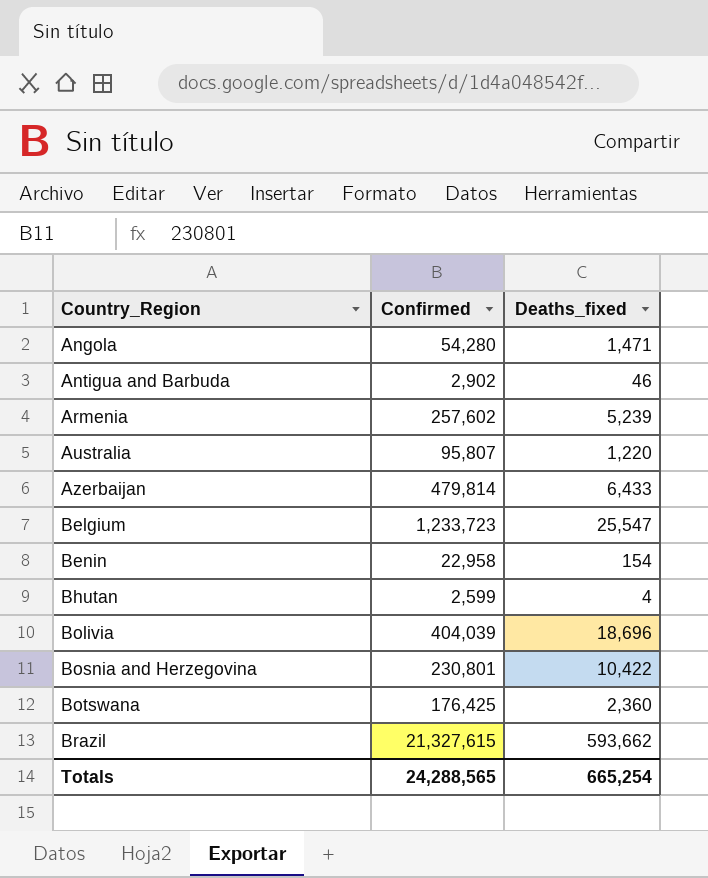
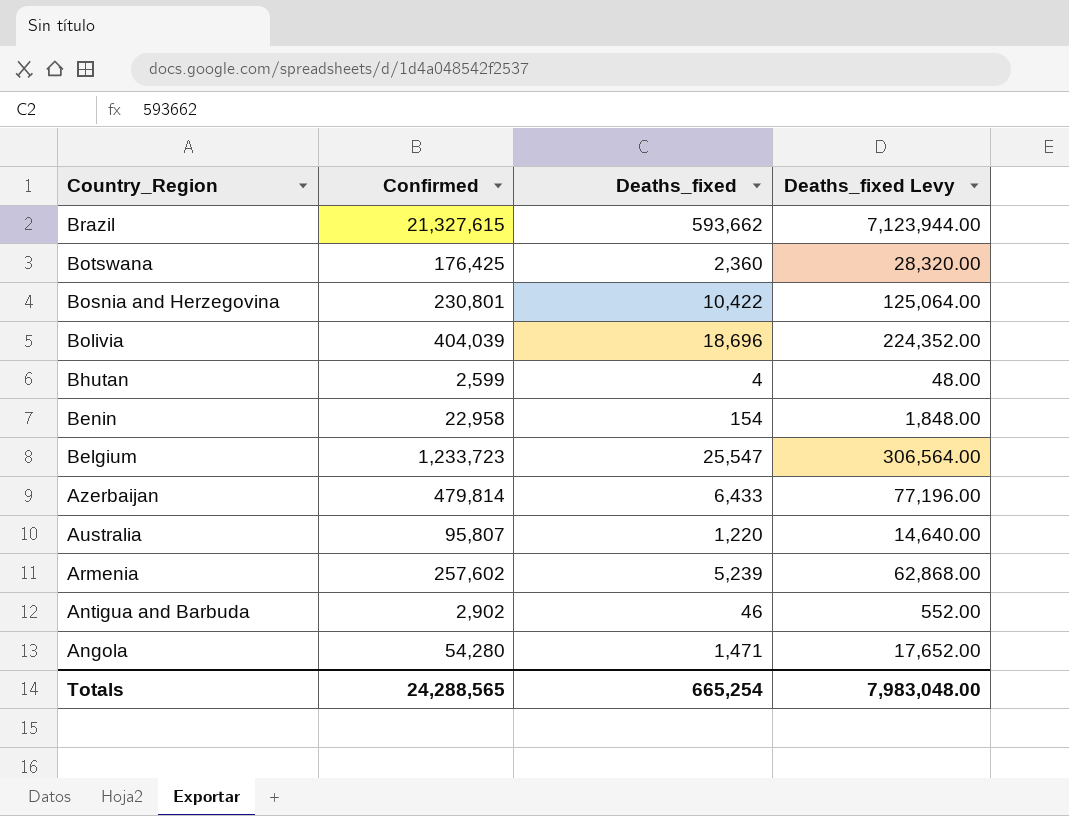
row order: Country_Region ascending -> Country_Region descending
column Deaths_fixed Levy | formula: none -> [Deaths_fixed] * 12

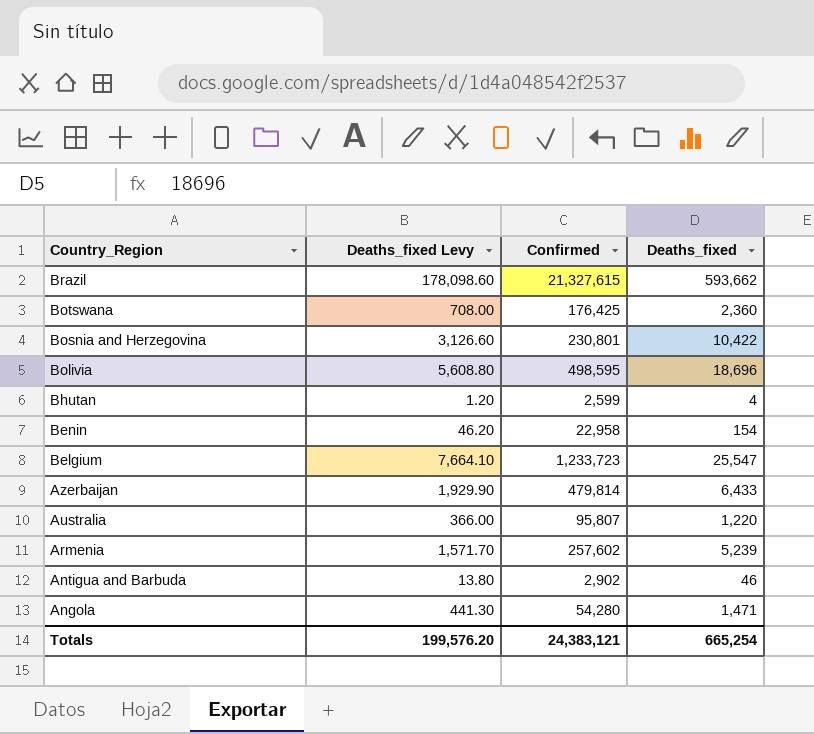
column Deaths_fixed Levy | formula: [Deaths_fixed] * 12 -> [Deaths_fixed] * 0.3
column Deaths_fixed Levy | position: 4 -> 2
Bolivia | Confirmed: 404,039 -> 498,595
Totals | Deaths_fixed Levy: 7,983,048.00 -> 199,576.20
Totals | Confirmed: 24,288,565 -> 24,383,121

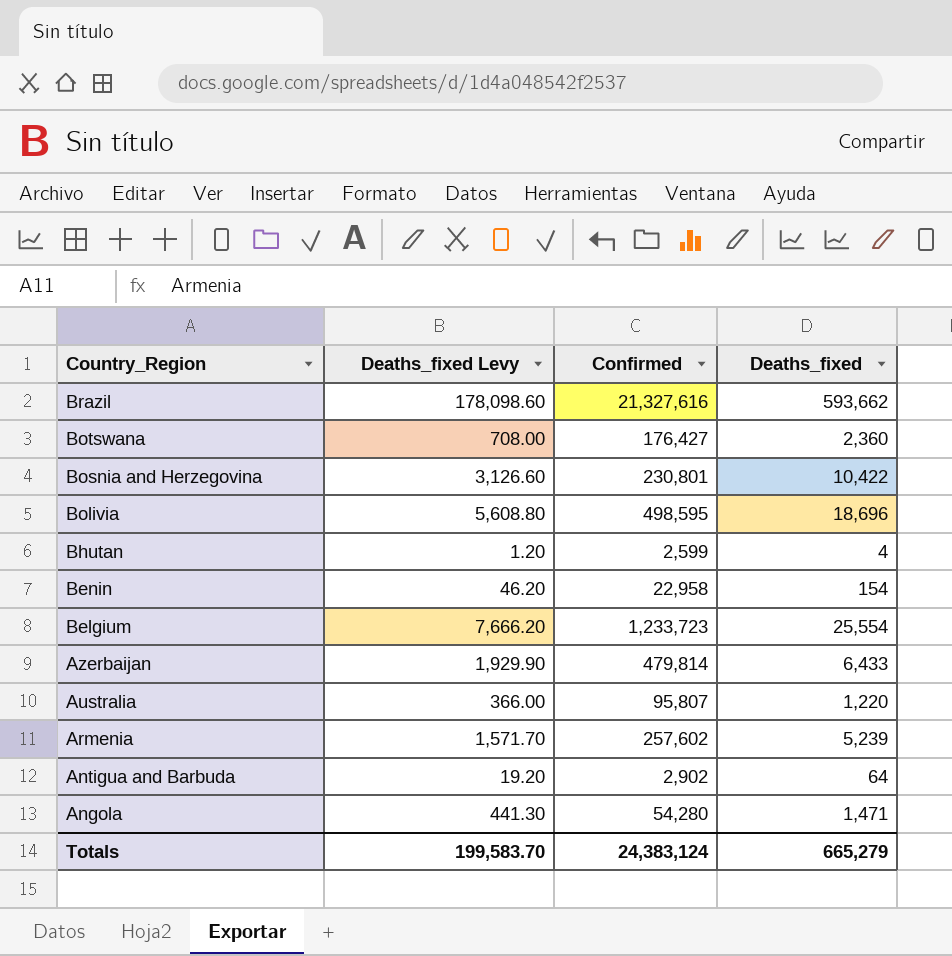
Brazil | Confirmed: 21,327,615 -> 21,327,616
Botswana | Confirmed: 176,425 -> 176,427
Belgium | Deaths_fixed Levy: 7,664.10 -> 7,666.20
Belgium | Deaths_fixed: 25,547 -> 25,554
Antigua and Barbuda | Deaths_fixed Levy: 13.80 -> 19.20
Antigua and Barbuda | Deaths_fixed: 46 -> 64
Totals | Deaths_fixed Levy: 199,576.20 -> 199,583.70
Totals | Confirmed: 24,383,121 -> 24,383,124
Totals | Deaths_fixed: 665,254 -> 665,279

